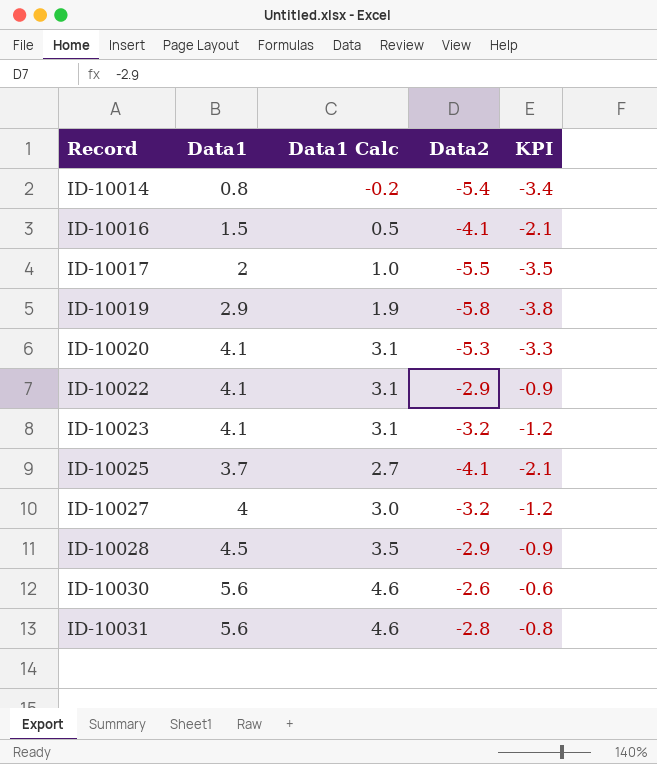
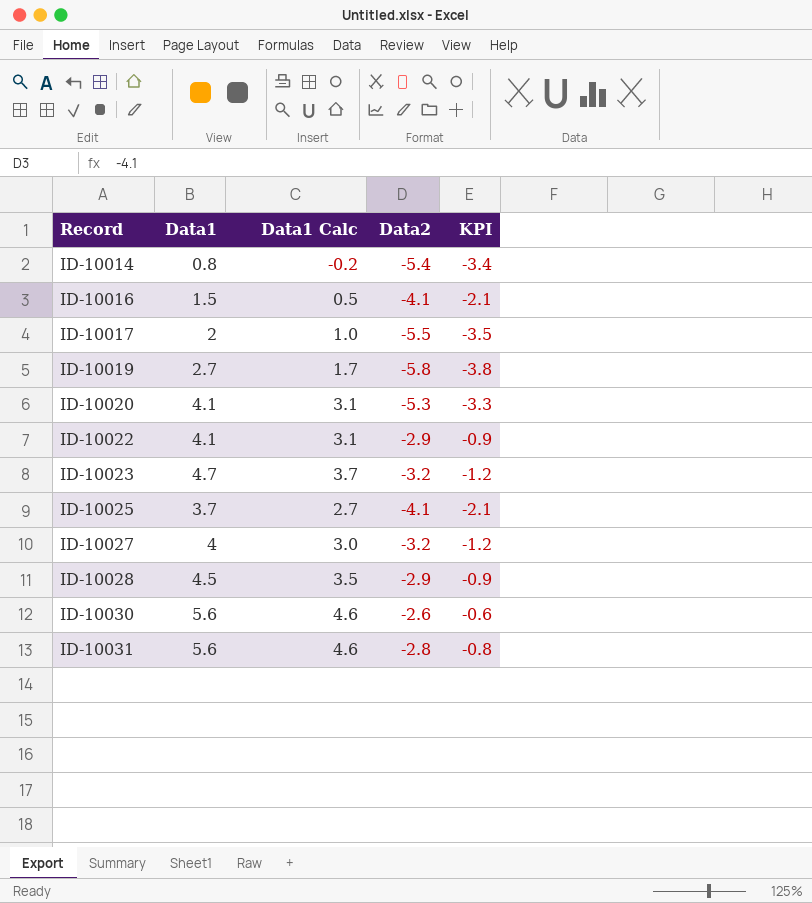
ID-10019 | Data1: 2.9 -> 2.7
ID-10019 | Data1 Calc: 1.9 -> 1.7
ID-10023 | Data1: 4.1 -> 4.7
ID-10023 | Data1 Calc: 3.1 -> 3.7

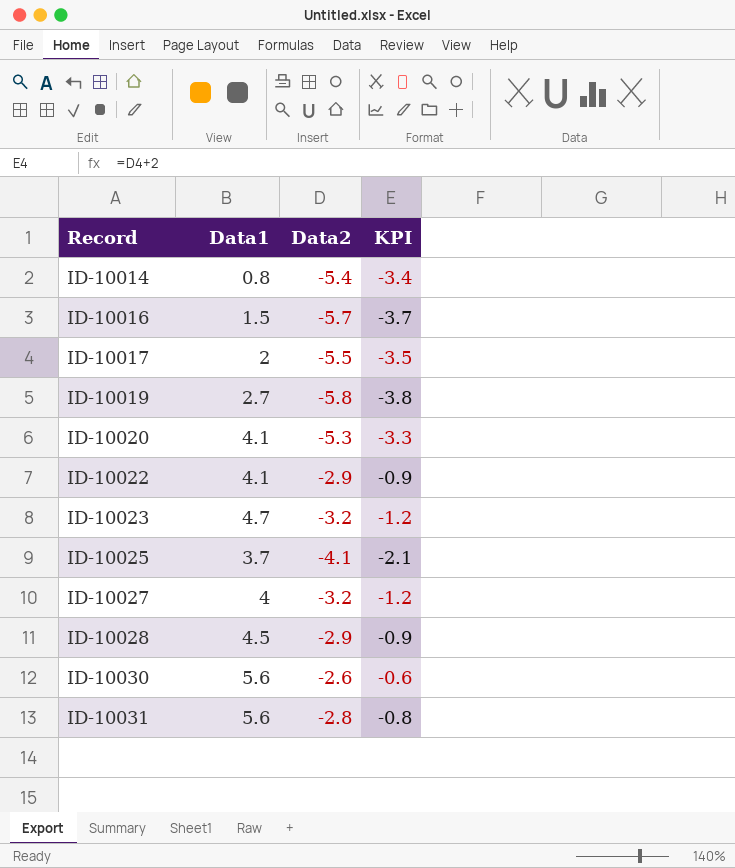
column Data1 Calc | formula: [Data1] - 1 -> none
ID-10016 | Data2: -4.1 -> -5.7
ID-10016 | KPI: -2.1 -> -3.7

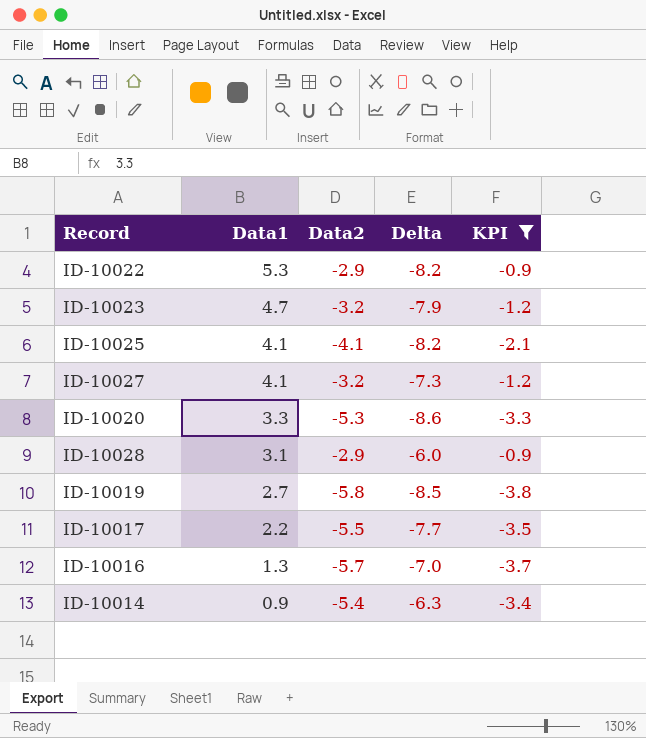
filter: none -> KPI <= -0.9
row order: Record ascending -> Data1 descending
column Delta | formula: none -> [Data2] - [Data1]
ID-10022 | Data1: 4.1 -> 5.3
ID-10025 | Data1: 3.7 -> 4.1
ID-10027 | Data1: 4 -> 4.1
ID-10020 | Data1: 4.1 -> 3.3
ID-10028 | Data1: 4.5 -> 3.1
ID-10017 | Data1: 2 -> 2.2
ID-10016 | Data1: 1.5 -> 1.3
ID-10014 | Data1: 0.8 -> 0.9

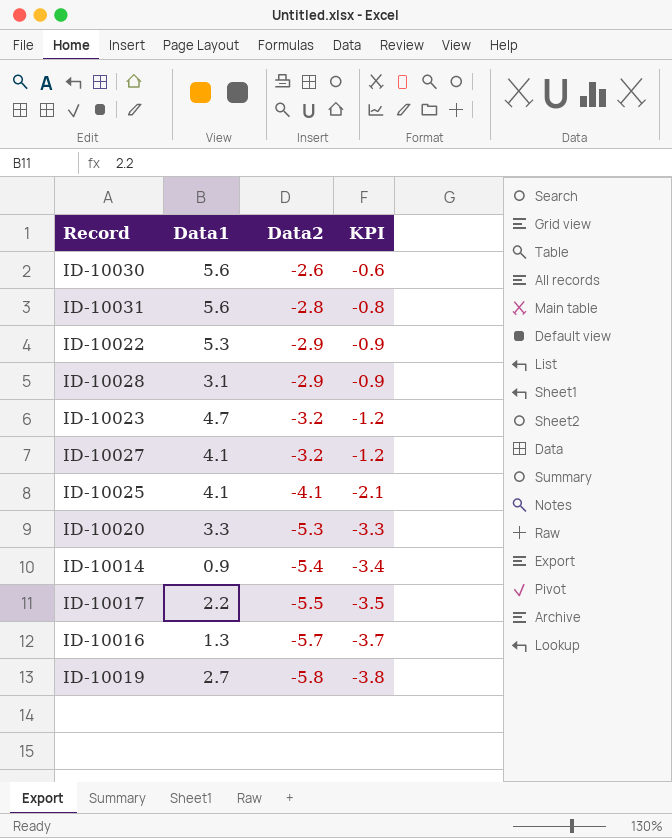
filter: KPI <= -0.9 -> none
row order: Data1 descending -> Data2 descending
column Delta | formula: [Data2] - [Data1] -> none

